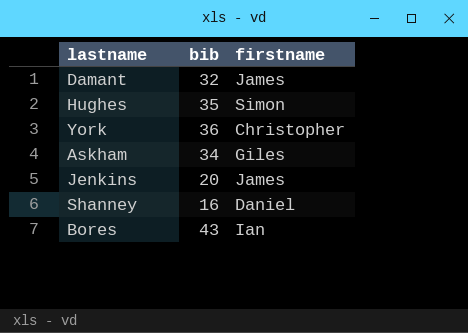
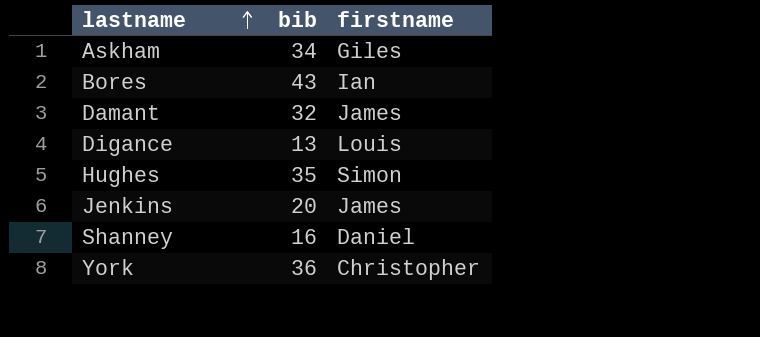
row order: none -> lastname ascending
row Digance: none -> 13 | Louis

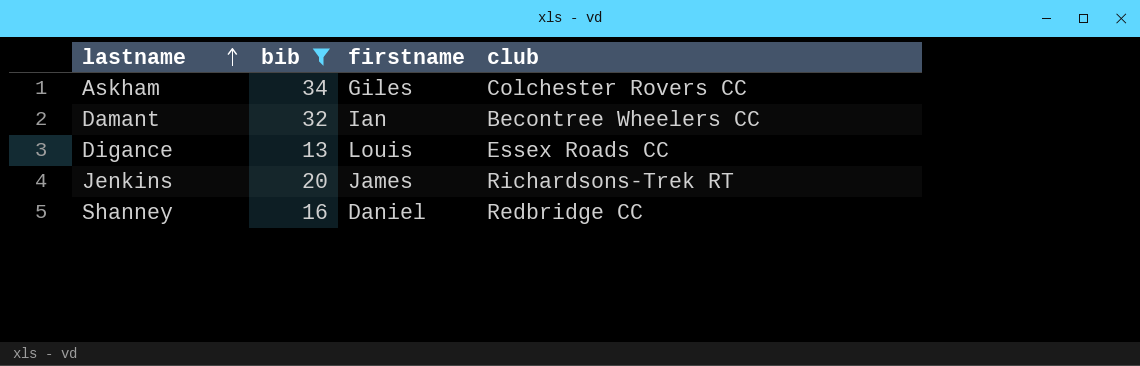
filter: none -> bib <= 34
column club | position: none -> 4
Damant | firstname: James -> Ian

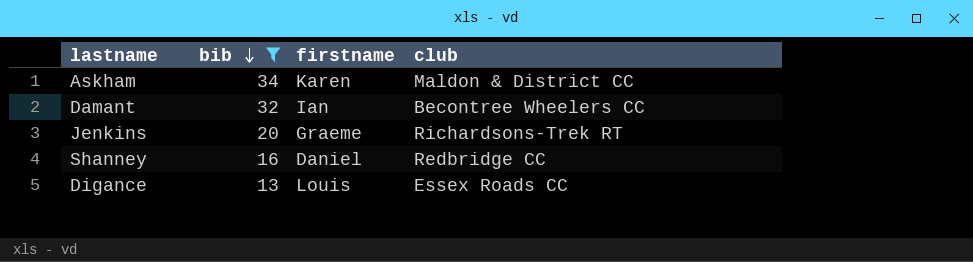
row order: lastname ascending -> bib descending
Askham | firstname: Giles -> Karen
Askham | club: Colchester Rovers CC -> Maldon & District CC
Jenkins | firstname: James -> Graeme

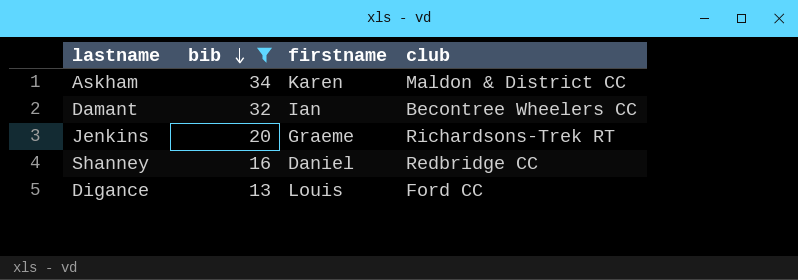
Digance | club: Essex Roads CC -> Ford CC

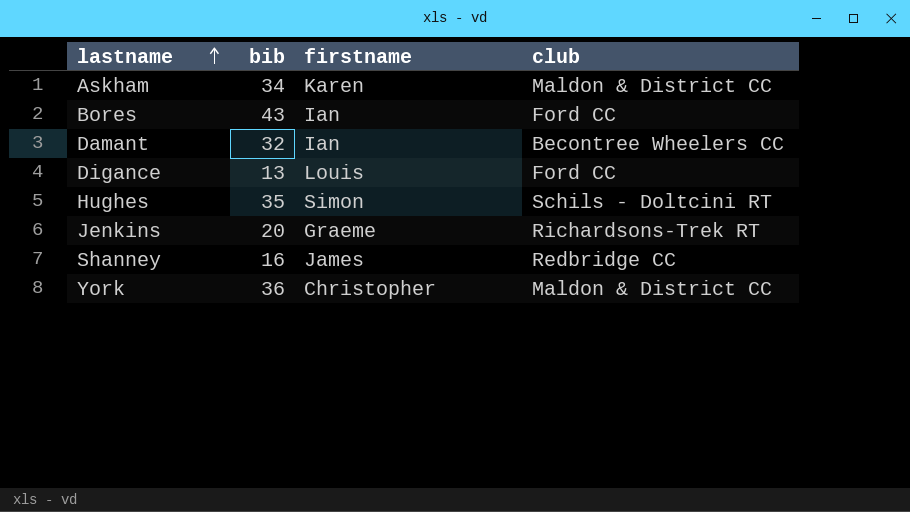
filter: bib <= 34 -> none
row order: bib descending -> lastname ascending
Shanney | firstname: Daniel -> James

